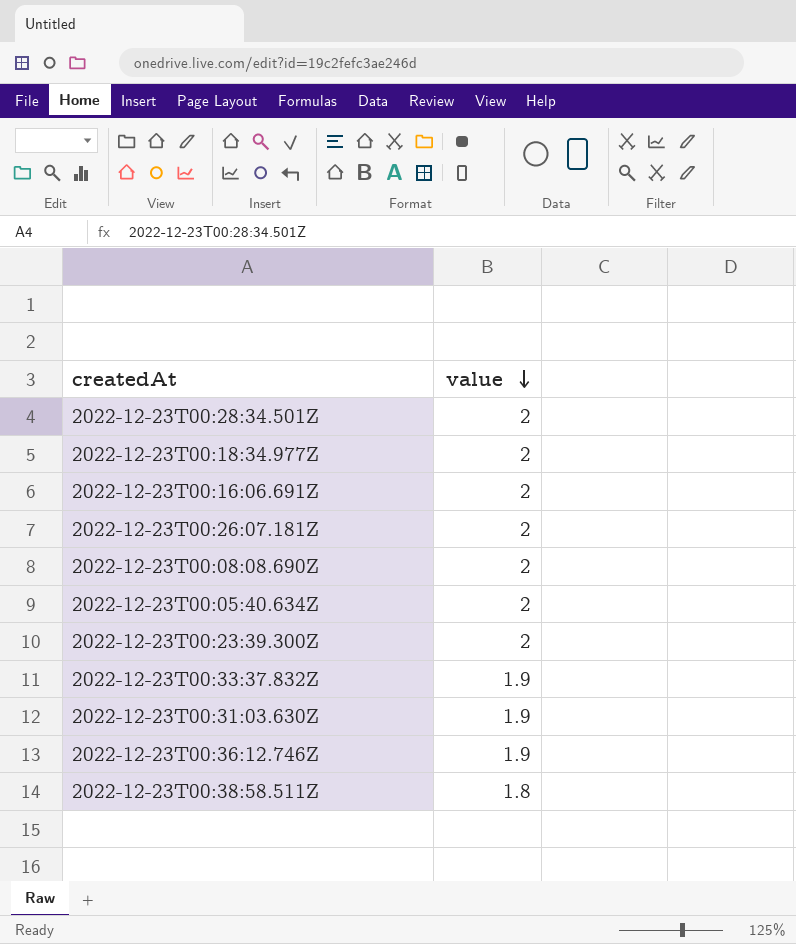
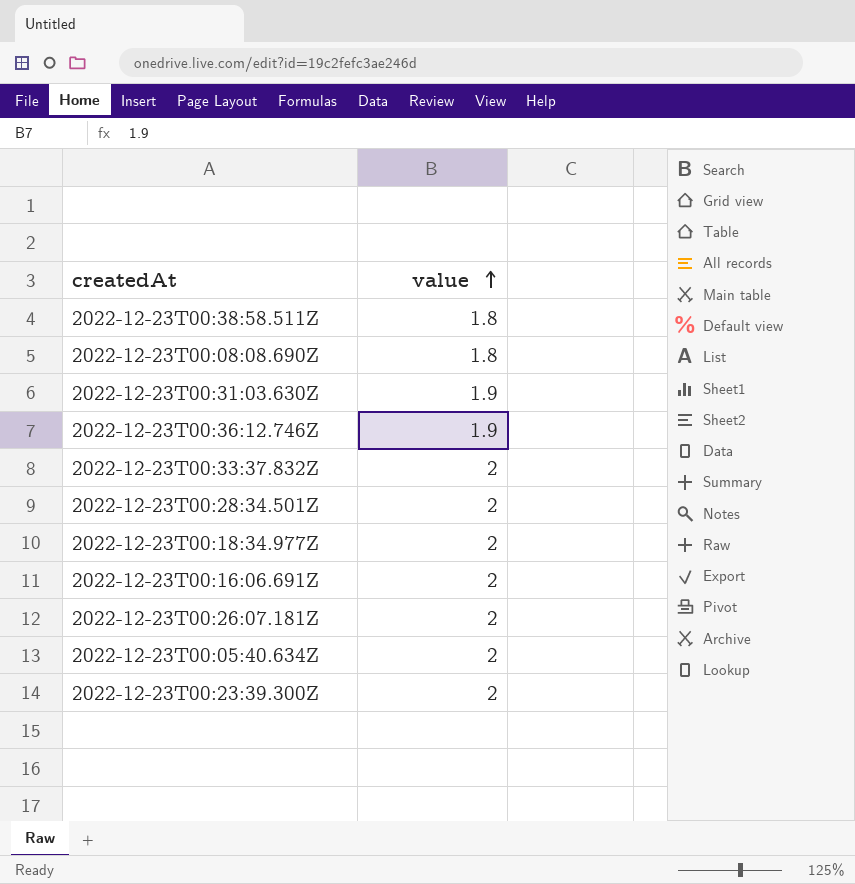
row order: value descending -> value ascending
2022-12-23T00:08:08.690Z | value: 2 -> 1.8
2022-12-23T00:33:37.832Z | value: 1.9 -> 2

